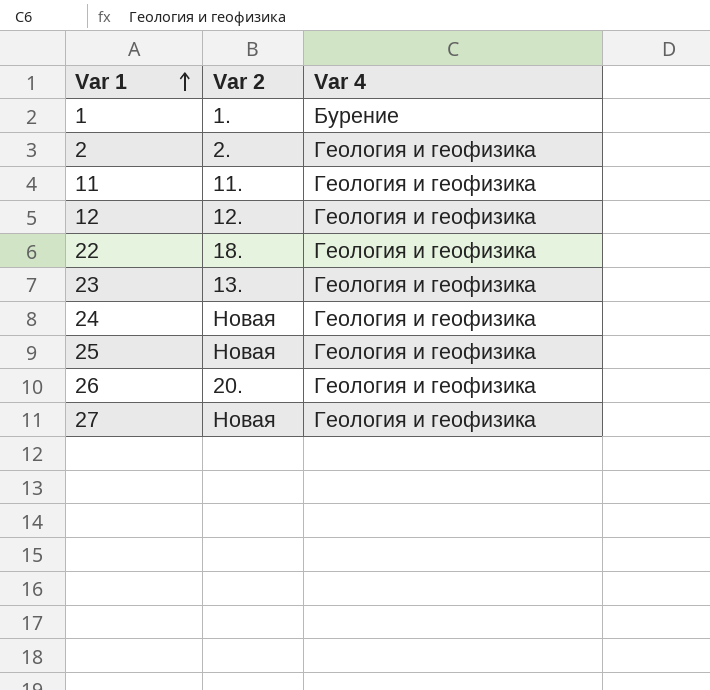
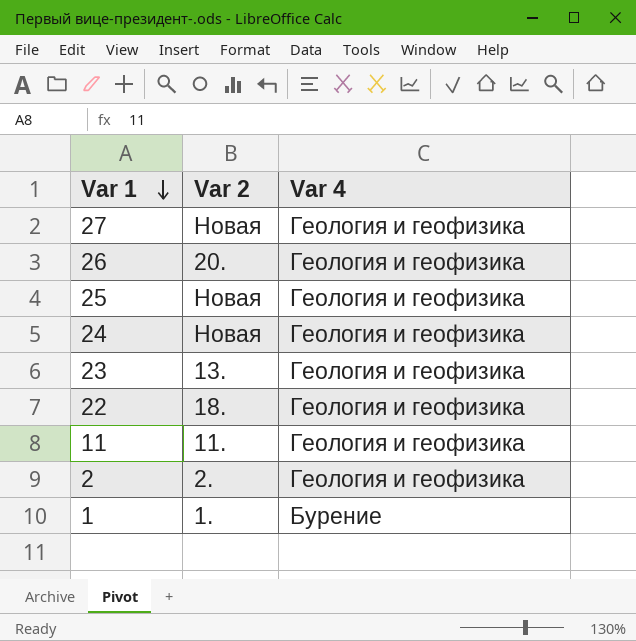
row order: Var 1 ascending -> Var 1 descending
row 12: 12. | Геология и геофизика -> none

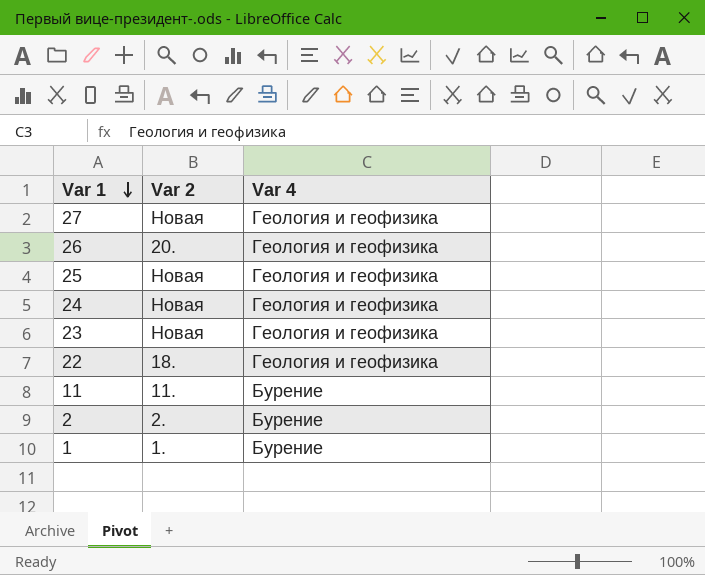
23 | Var 2: 13. -> Новая
11 | Var 4: Геология и геофизика -> Бурение
2 | Var 4: Геология и геофизика -> Бурение

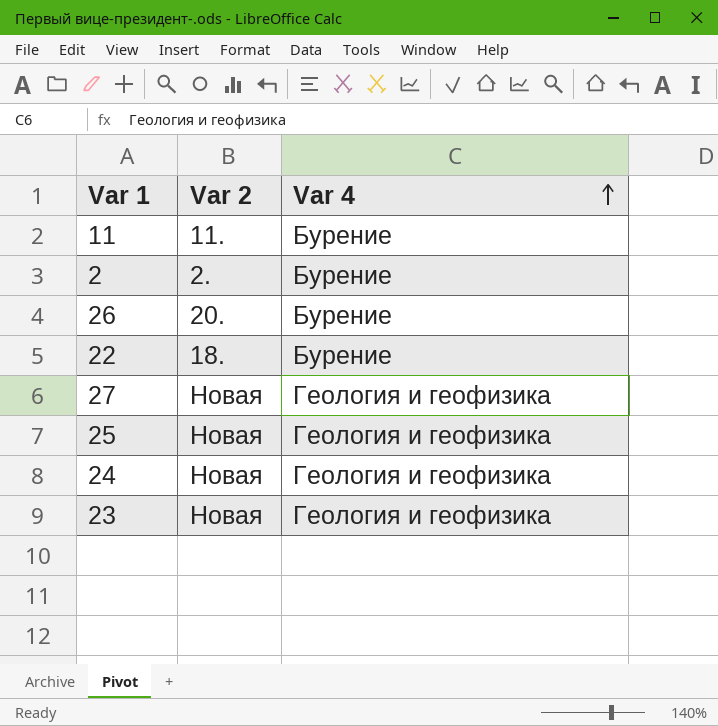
row order: Var 1 descending -> Var 4 ascending
row 1: 1. | Бурение -> none
26 | Var 4: Геология и геофизика -> Бурение
22 | Var 4: Геология и геофизика -> Бурение

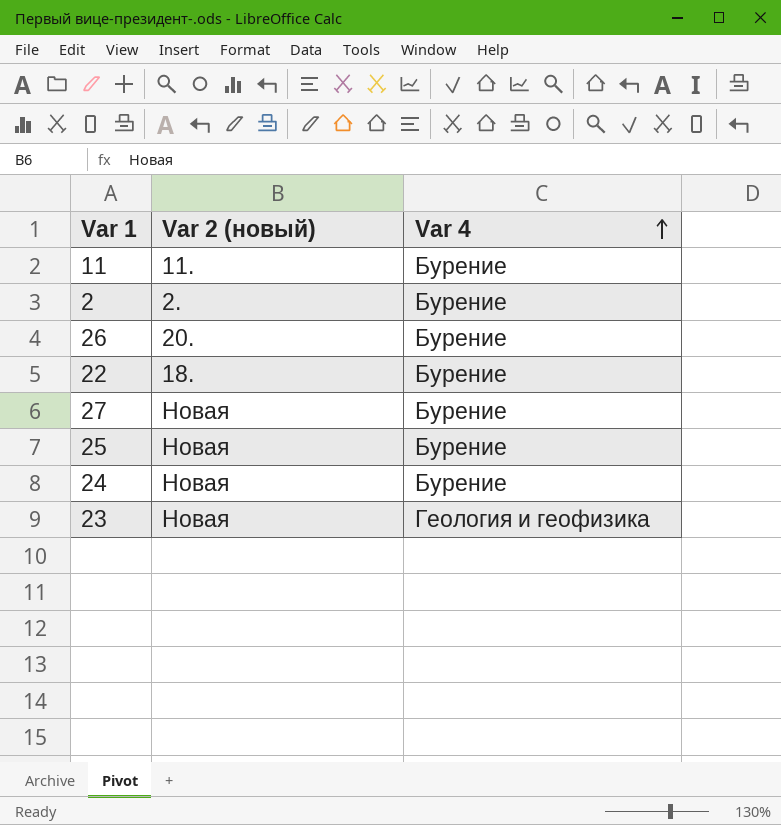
column name: Var 2 -> Var 2 (новый)
27 | Var 4: Геология и геофизика -> Бурение
25 | Var 4: Геология и геофизика -> Бурение
24 | Var 4: Геология и геофизика -> Бурение

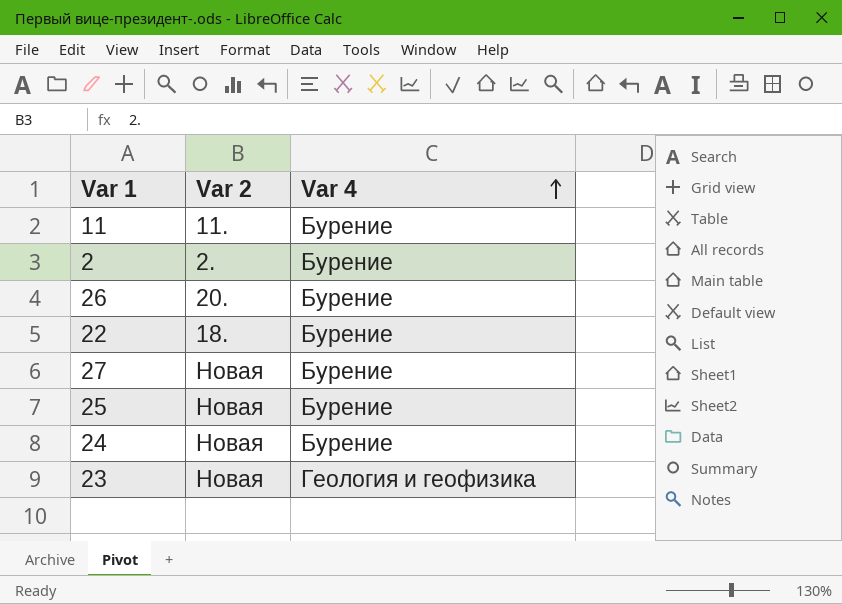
column name: Var 2 (новый) -> Var 2

